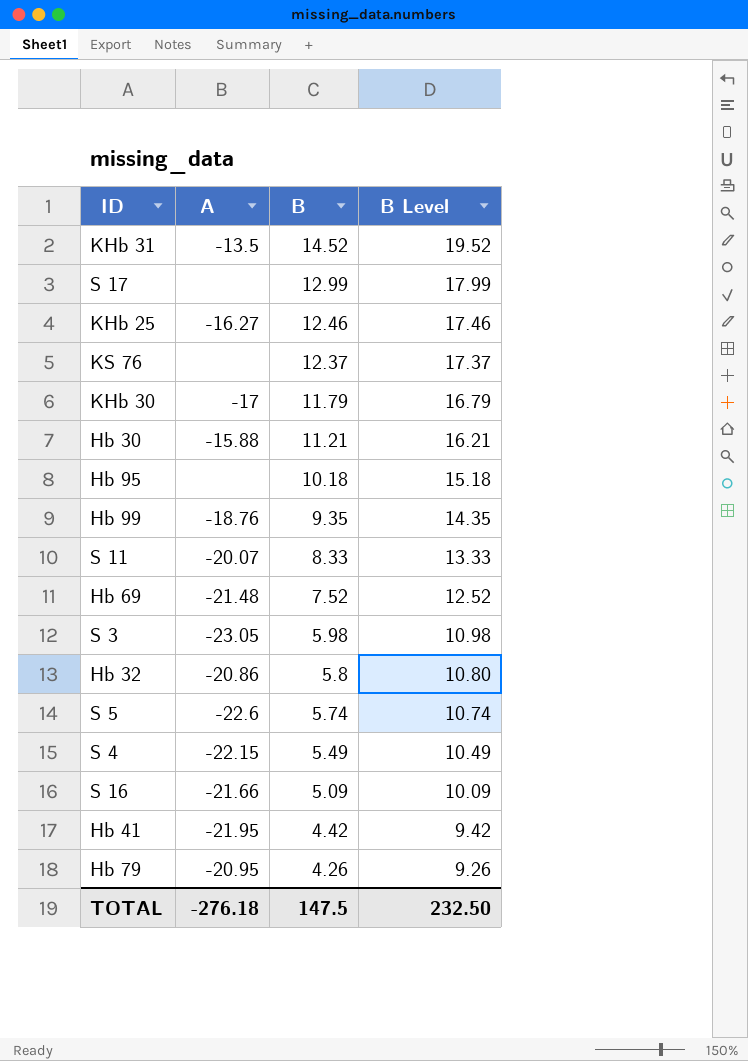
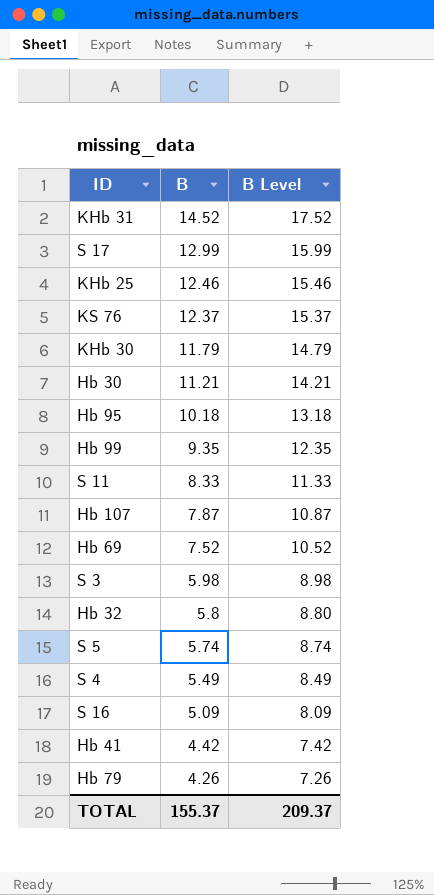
column A | position: 2 -> none
column B Level | formula: [B] + 5 -> [B] + 3
row Hb 107: none -> 7.87 | 10.87
TOTAL | B: 147.5 -> 155.37
TOTAL | B Level: 232.50 -> 209.37

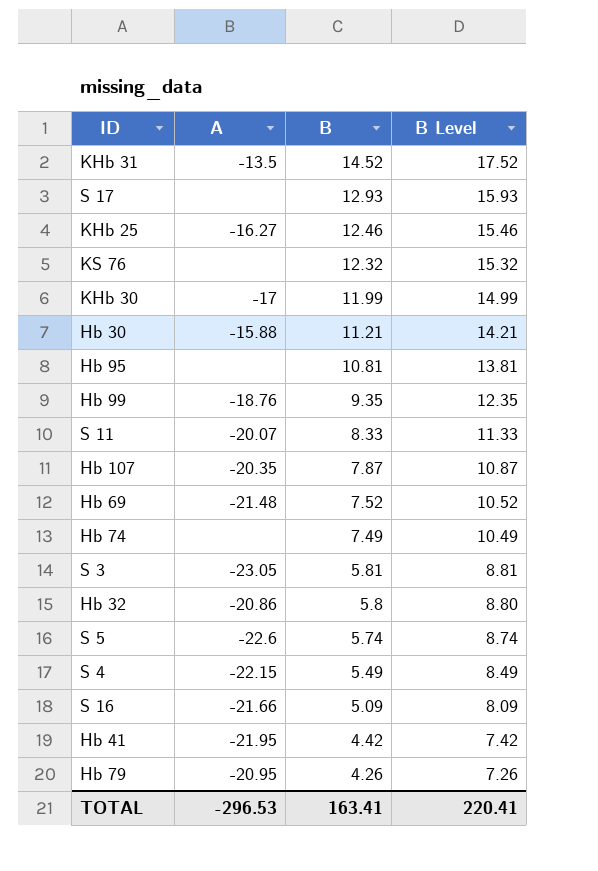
column A | position: none -> 2
S 17 | B: 12.99 -> 12.93
S 17 | B Level: 15.99 -> 15.93
KS 76 | B: 12.37 -> 12.32
KS 76 | B Level: 15.37 -> 15.32
KHb 30 | B: 11.79 -> 11.99
KHb 30 | B Level: 14.79 -> 14.99
Hb 95 | B: 10.18 -> 10.81
Hb 95 | B Level: 13.18 -> 13.81
row Hb 74: none -> none | 7.49 | 10.49
S 3 | B: 5.98 -> 5.81
S 3 | B Level: 8.98 -> 8.81
TOTAL | B: 155.37 -> 163.41
TOTAL | B Level: 209.37 -> 220.41

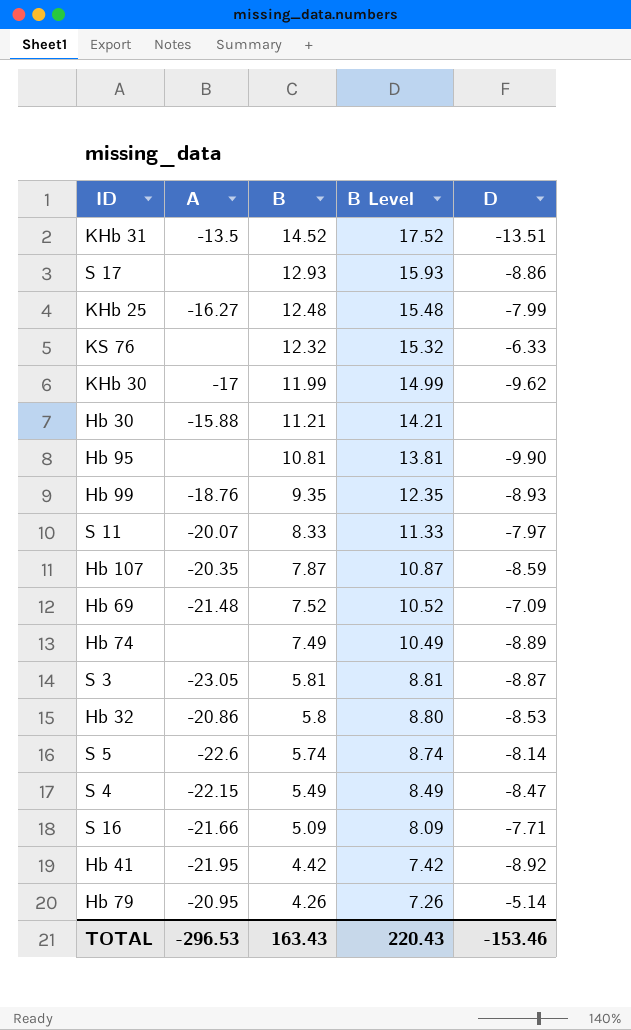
column D | position: none -> 5
KHb 25 | B: 12.46 -> 12.48
KHb 25 | B Level: 15.46 -> 15.48
TOTAL | B: 163.41 -> 163.43
TOTAL | B Level: 220.41 -> 220.43

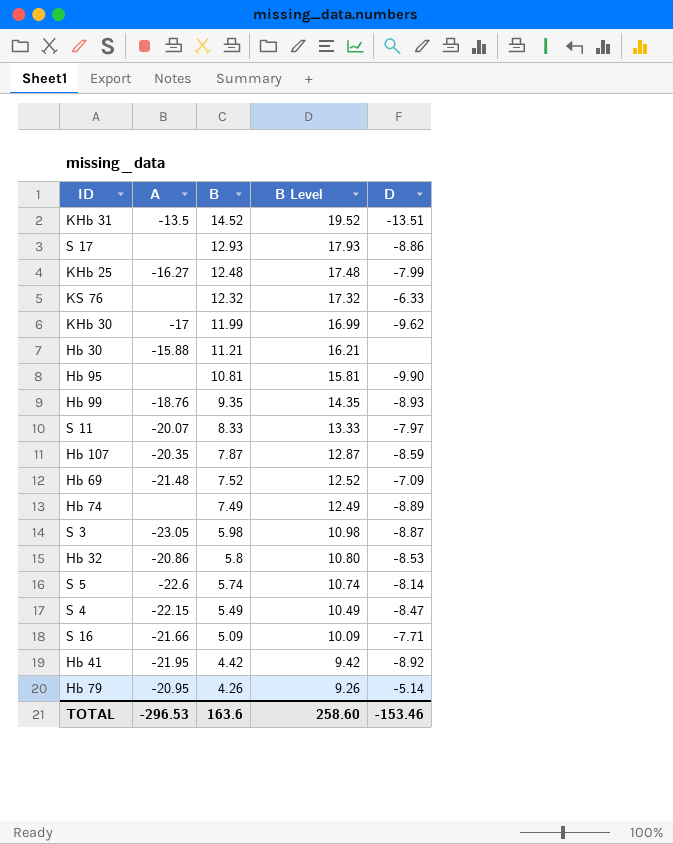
column B Level | formula: [B] + 3 -> [B] + 5
S 3 | B: 5.81 -> 5.98
TOTAL | B: 163.43 -> 163.6
TOTAL | B Level: 220.43 -> 258.60

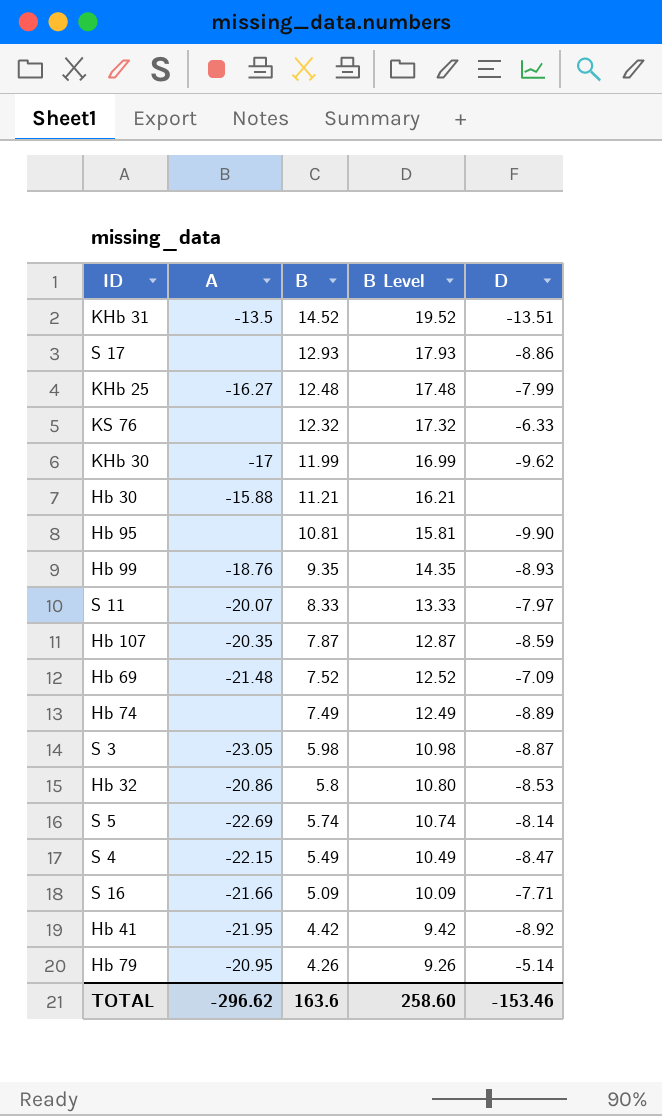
S 5 | A: -22.6 -> -22.69
TOTAL | A: -296.53 -> -296.62

